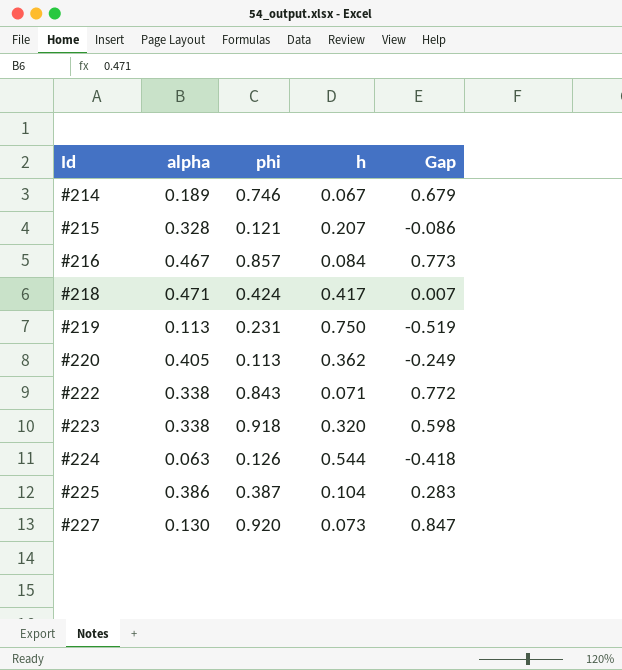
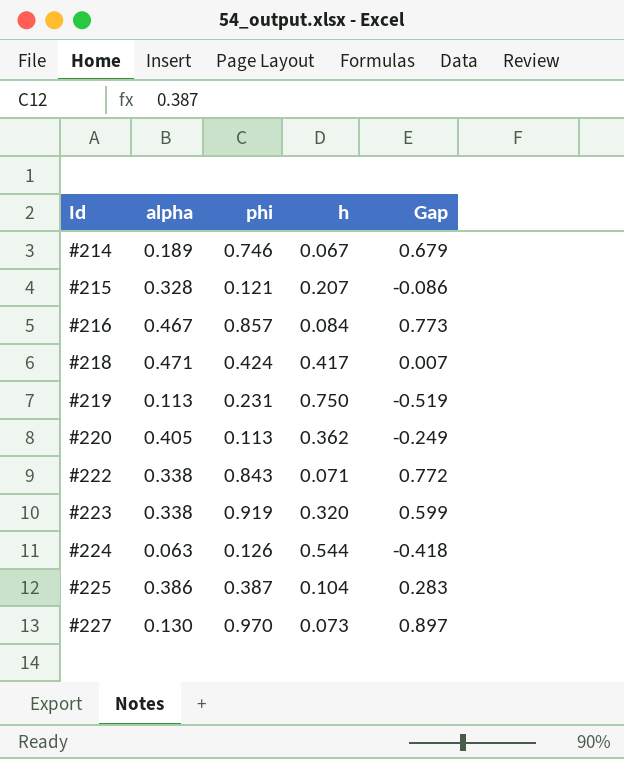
#223 | phi: 0.918 -> 0.919
#223 | Gap: 0.598 -> 0.599
#227 | phi: 0.920 -> 0.970
#227 | Gap: 0.847 -> 0.897

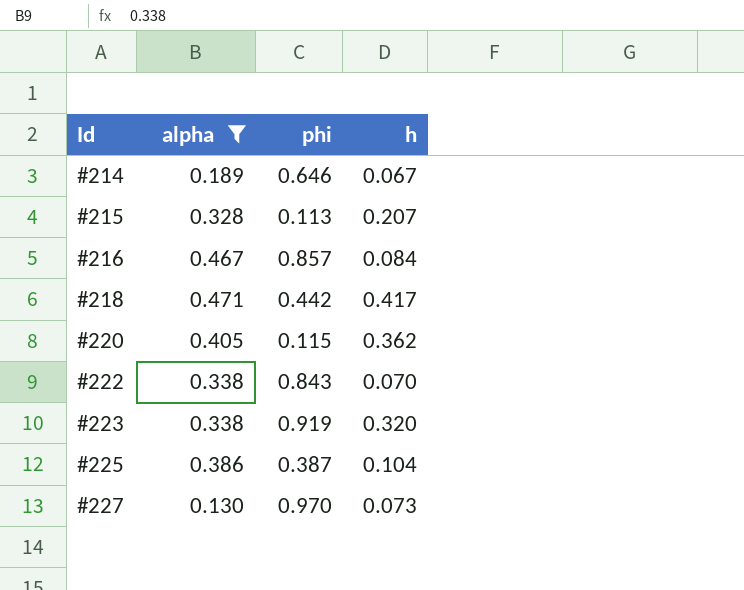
filter: none -> alpha >= 0.130
column Gap | formula: [phi] - [h] -> none
#214 | phi: 0.746 -> 0.646
#215 | phi: 0.121 -> 0.113
#218 | phi: 0.424 -> 0.442
#220 | phi: 0.113 -> 0.115
#222 | h: 0.071 -> 0.070

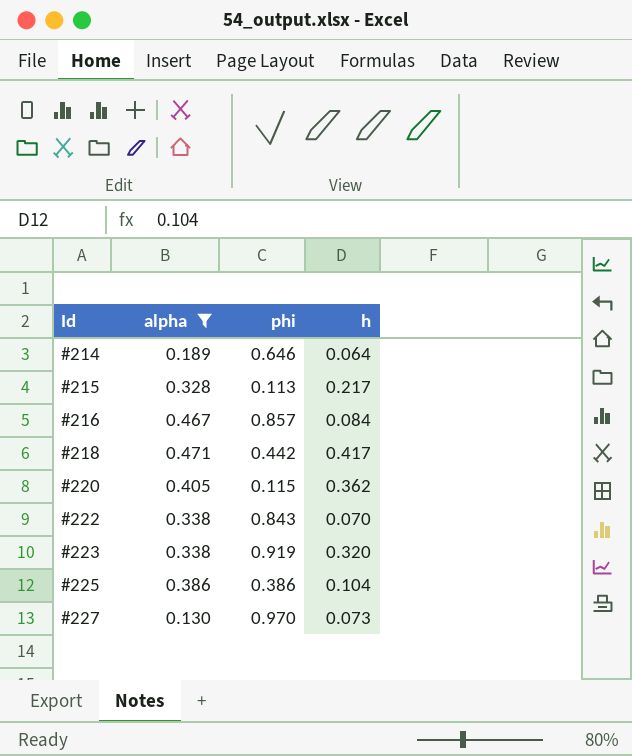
#214 | h: 0.067 -> 0.064
#215 | h: 0.207 -> 0.217
#225 | phi: 0.387 -> 0.386

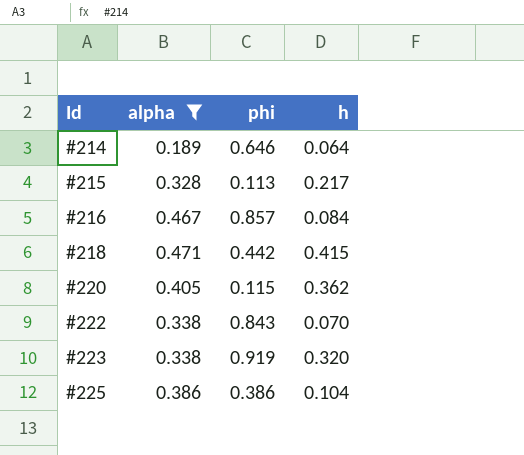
row #227: 0.130 | 0.970 | 0.073 -> none
#218 | h: 0.417 -> 0.415

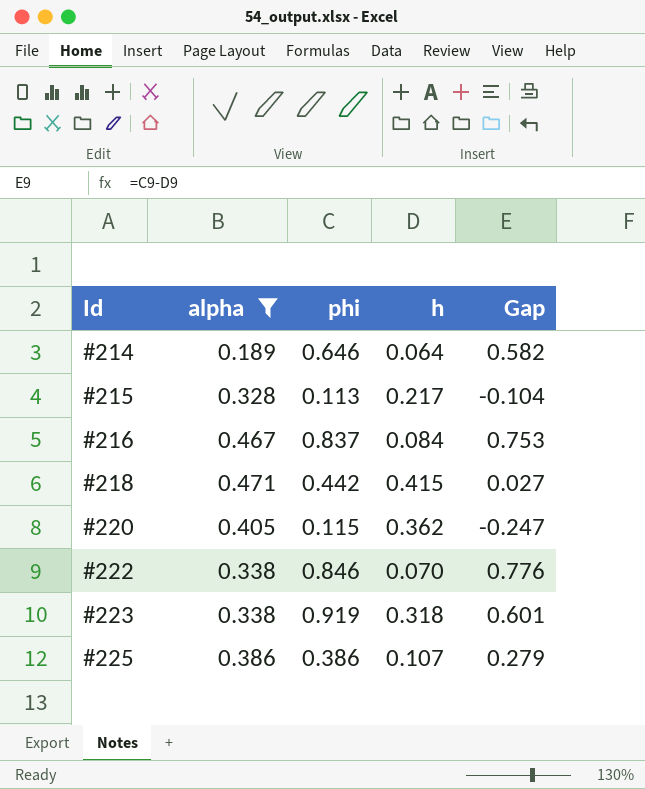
column Gap | formula: none -> [phi] - [h]
#216 | phi: 0.857 -> 0.837
#222 | phi: 0.843 -> 0.846
#223 | h: 0.320 -> 0.318
#225 | h: 0.104 -> 0.107

